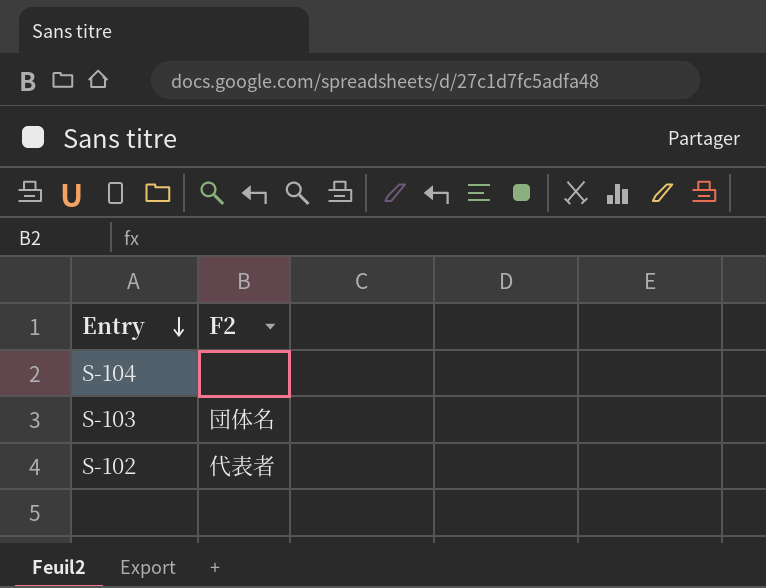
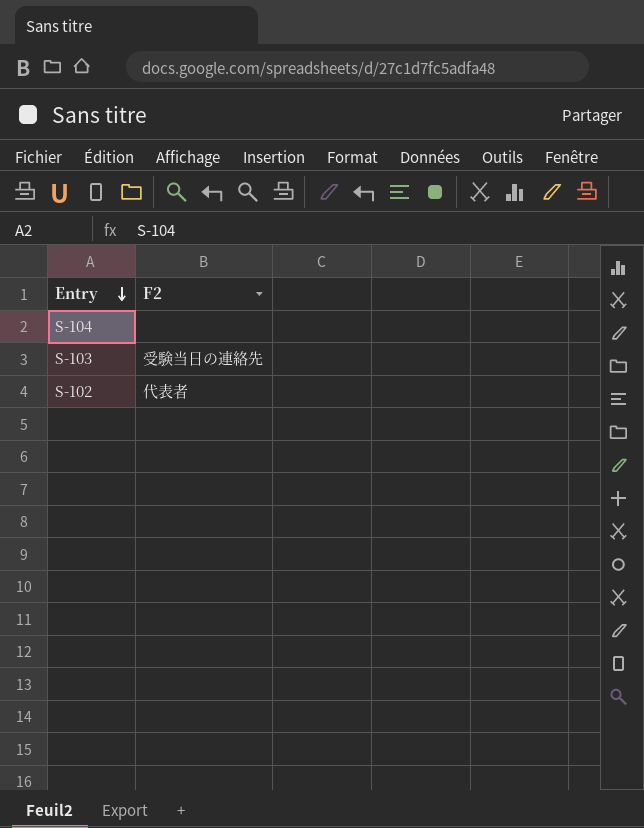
S-103 | F2: 団体名 -> 受験当日の連絡先

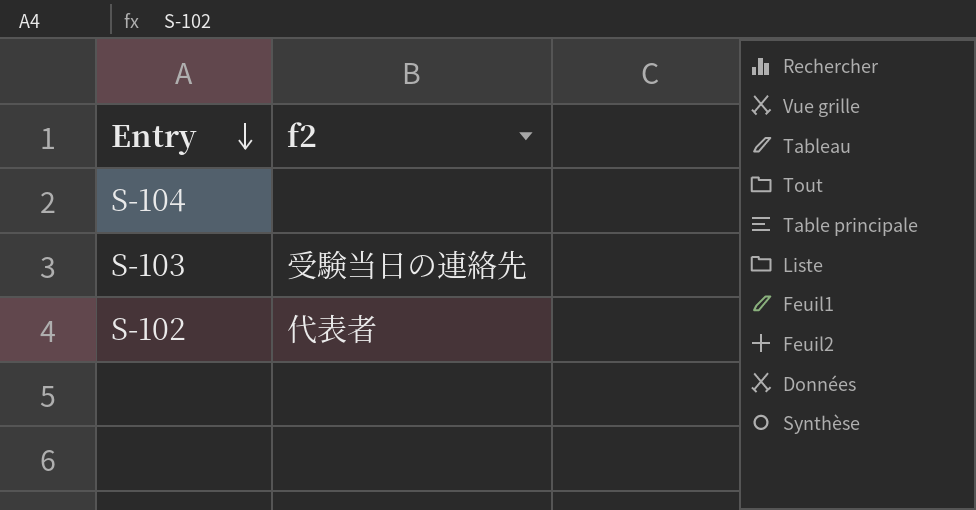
column name: F2 -> f2

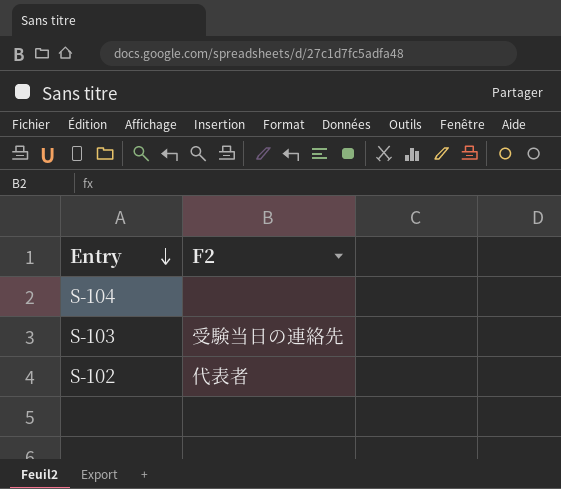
column name: f2 -> F2

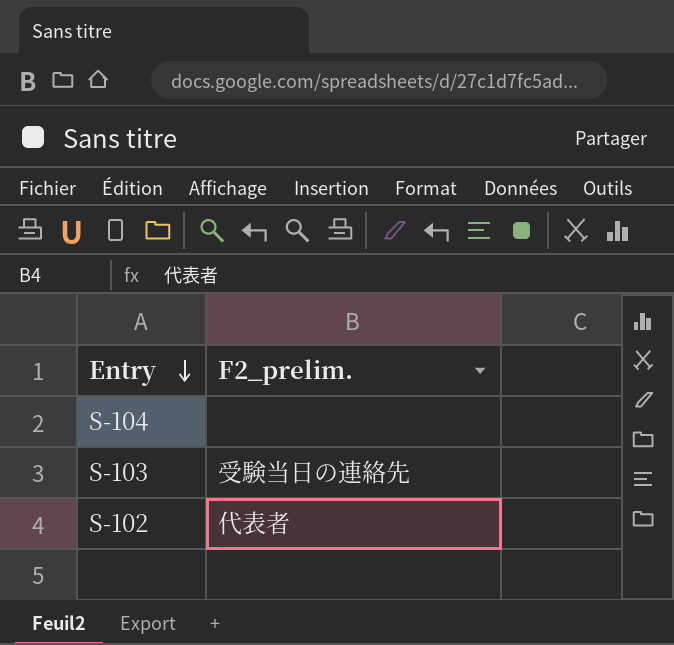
column name: F2 -> F2_prelim.

